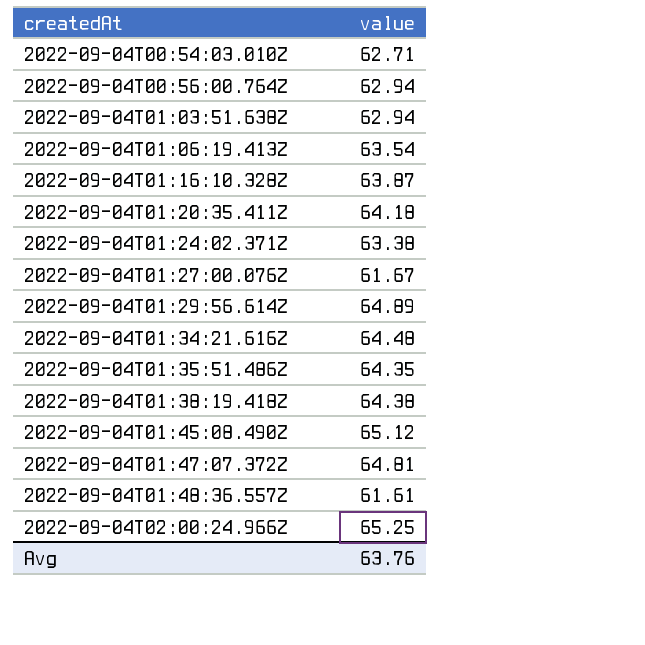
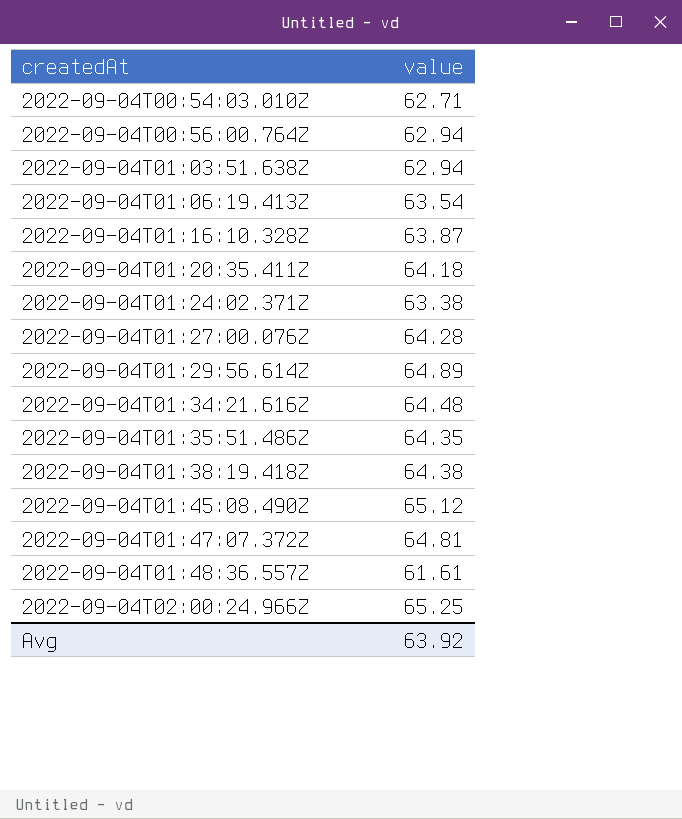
2022-09-04T01:27:00.076Z | value: 61.67 -> 64.28
Avg | value: 63.76 -> 63.92

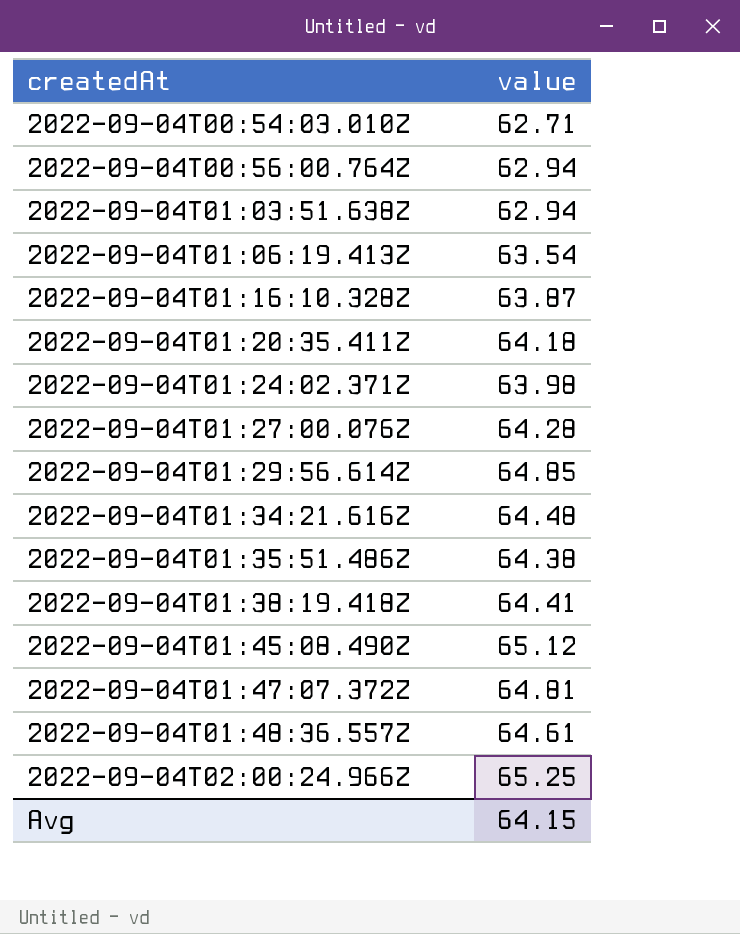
2022-09-04T01:24:02.371Z | value: 63.38 -> 63.98
2022-09-04T01:29:56.614Z | value: 64.89 -> 64.85
2022-09-04T01:35:51.486Z | value: 64.35 -> 64.38
2022-09-04T01:38:19.418Z | value: 64.38 -> 64.41
2022-09-04T01:48:36.557Z | value: 61.61 -> 64.61
Avg | value: 63.92 -> 64.15

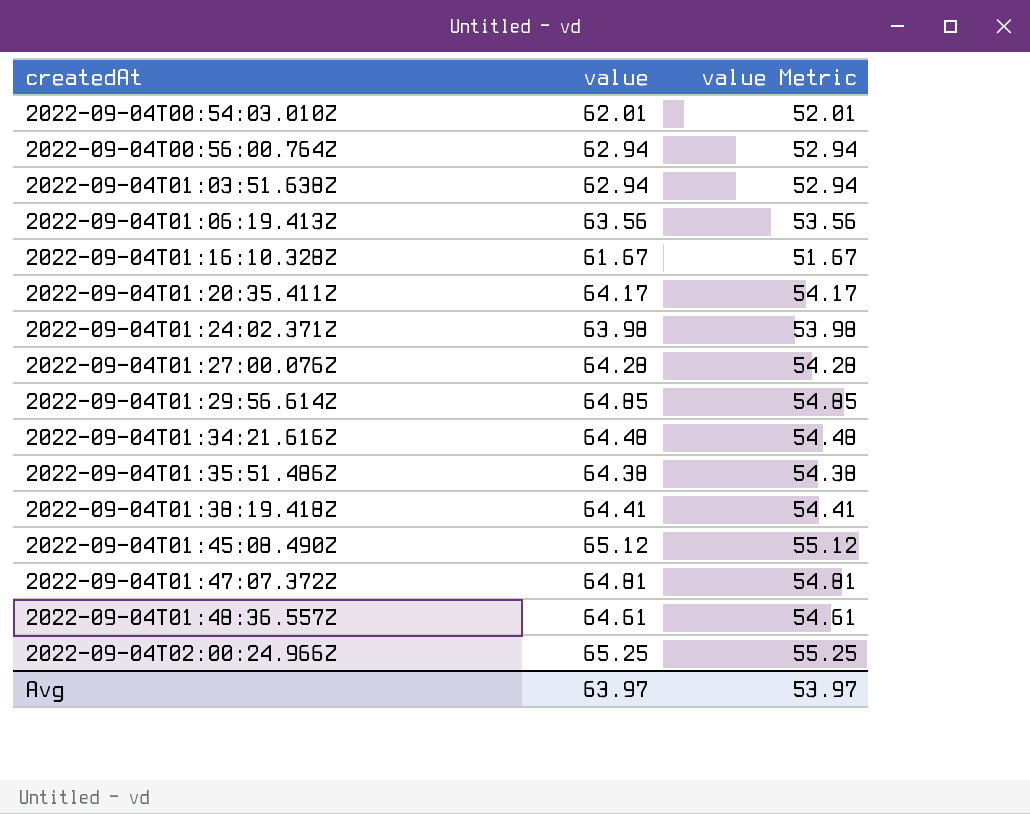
column value Metric | formula: none -> [value] - 10
2022-09-04T00:54:03.010Z | value: 62.71 -> 62.01
2022-09-04T01:06:19.413Z | value: 63.54 -> 63.56
2022-09-04T01:16:10.328Z | value: 63.87 -> 61.67
2022-09-04T01:20:35.411Z | value: 64.18 -> 64.17
Avg | value: 64.15 -> 63.97

